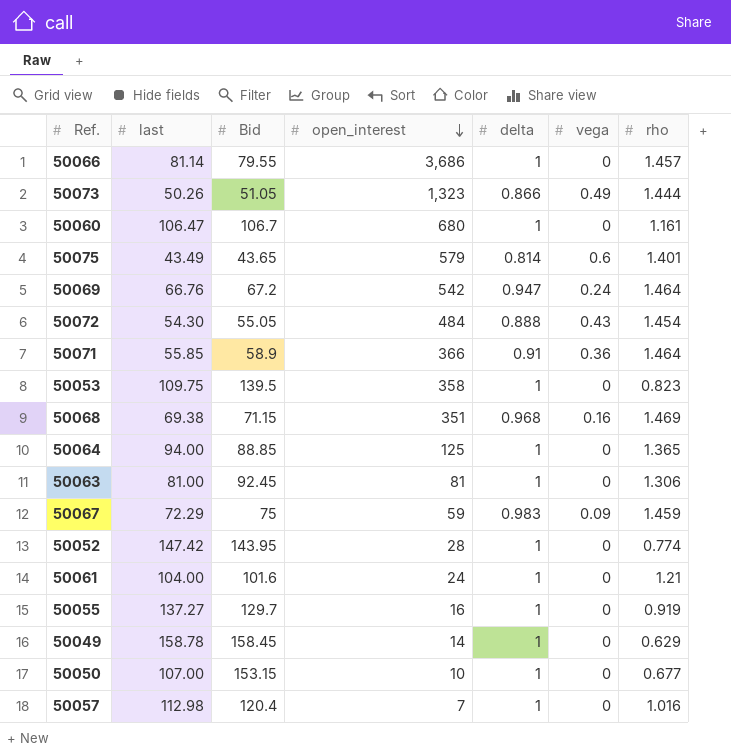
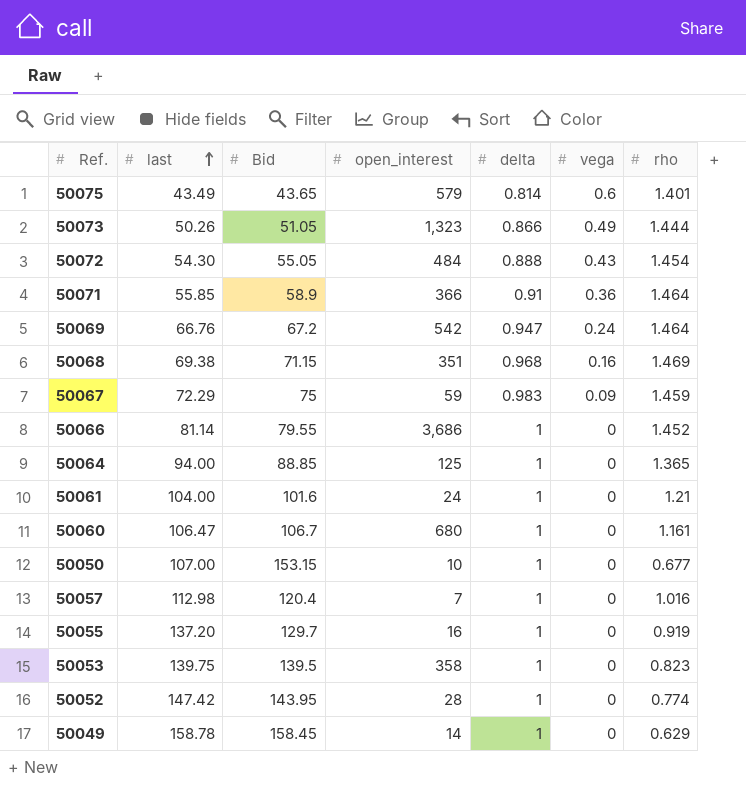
row order: open_interest descending -> last ascending
row 50063: 81.00 | 92.45 | 81 | 1 | 0 | 1.306 -> none
50066 | rho: 1.457 -> 1.452
50055 | last: 137.27 -> 137.20
50053 | last: 109.75 -> 139.75

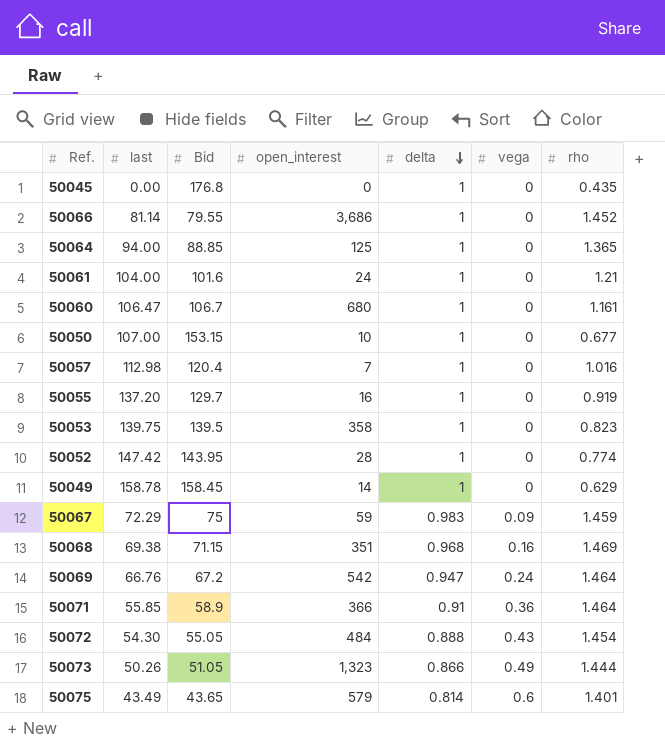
row order: last ascending -> delta descending
row 50045: none -> 0.00 | 176.8 | 0 | 1 | 0 | 0.435

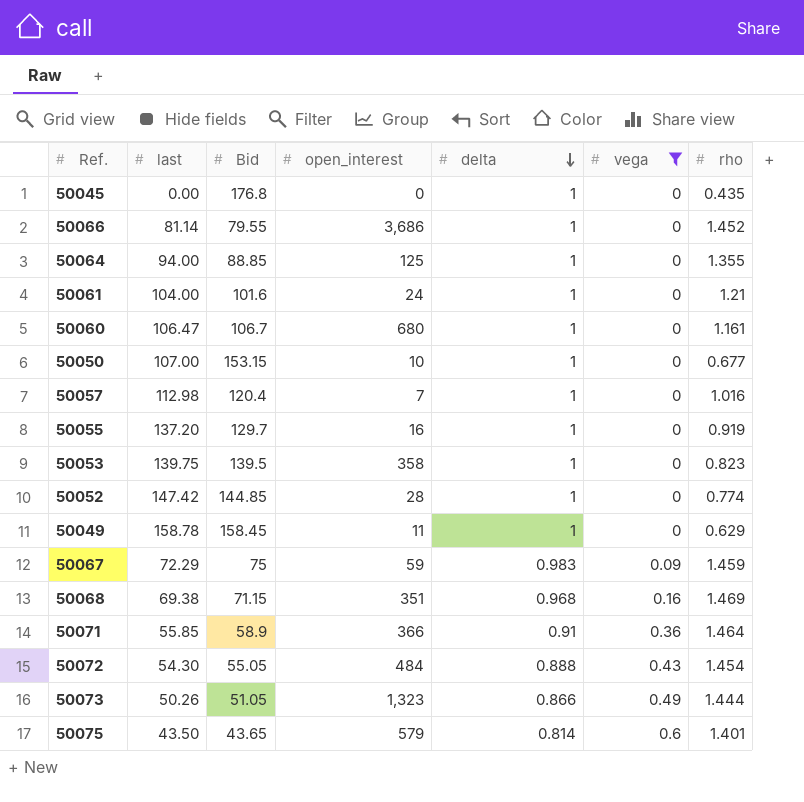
filter: none -> vega != 0.24
50064 | rho: 1.365 -> 1.355
50052 | Bid: 143.95 -> 144.85
50049 | open_interest: 14 -> 11
50075 | last: 43.49 -> 43.50

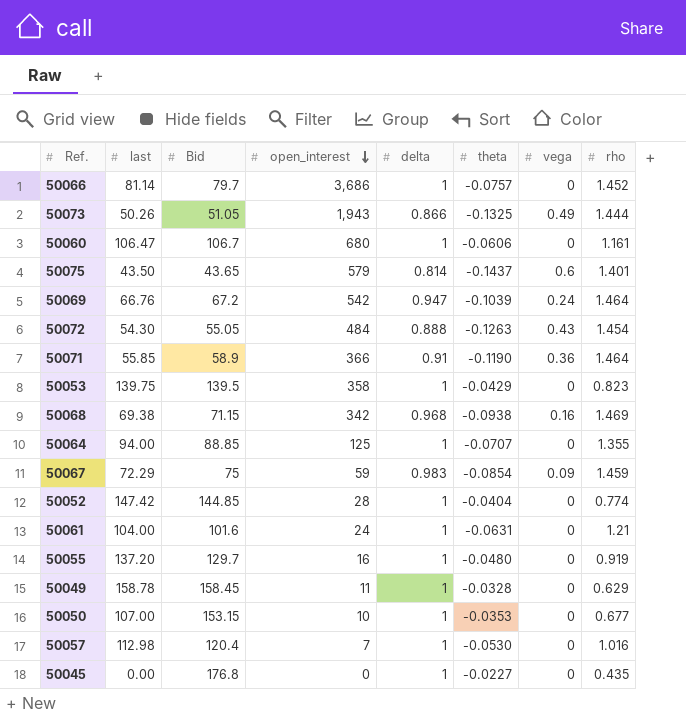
filter: vega != 0.24 -> none
row order: delta descending -> open_interest descending
column theta | position: none -> 6
50066 | Bid: 79.55 -> 79.7
50073 | open_interest: 1,323 -> 1,943
50068 | open_interest: 351 -> 342

